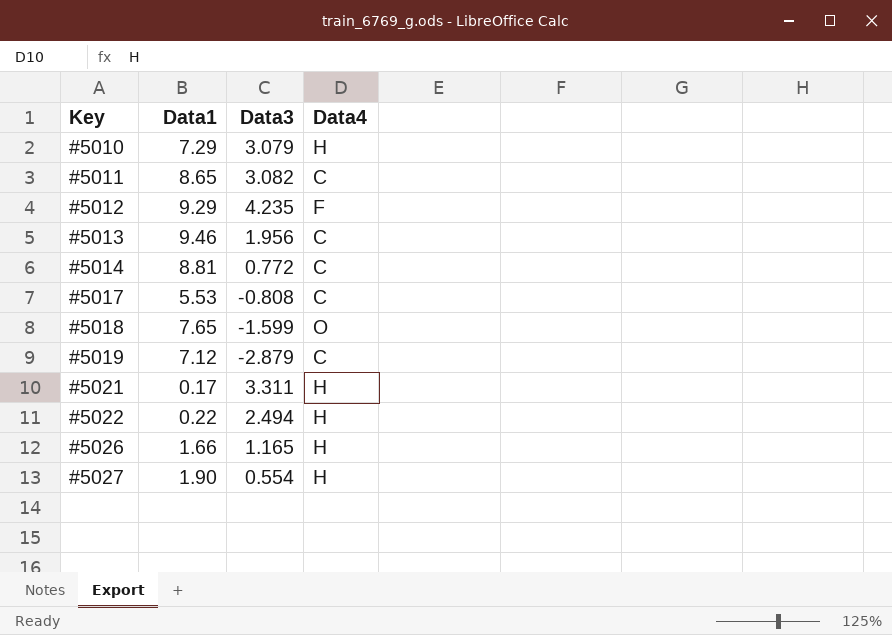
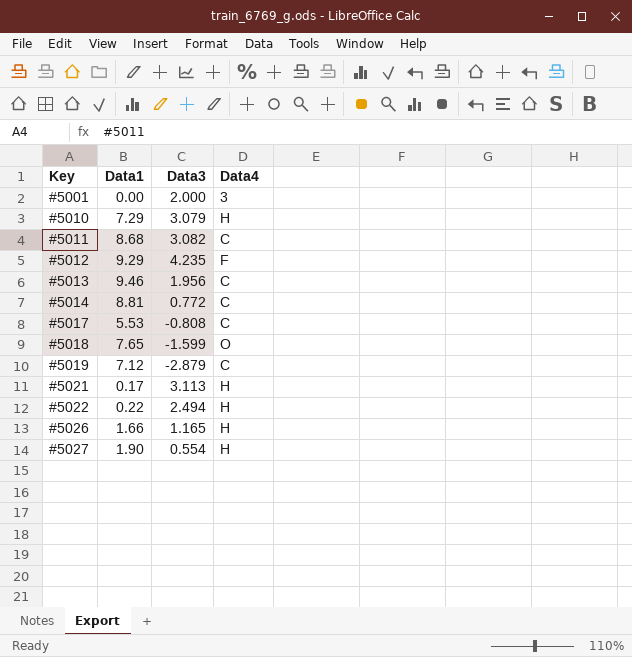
row #5001: none -> 0.00 | 2.000 | 3
#5011 | Data1: 8.65 -> 8.68
#5021 | Data3: 3.311 -> 3.113

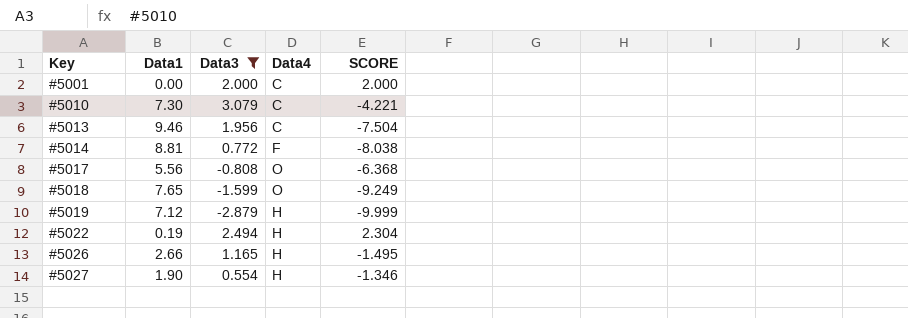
filter: none -> Data3 <= 3.079
column SCORE | formula: none -> [Data3] - [Data1]
#5001 | Data4: 3 -> C
#5010 | Data1: 7.29 -> 7.30
#5010 | Data4: H -> C
#5014 | Data4: C -> F
#5017 | Data1: 5.53 -> 5.56
#5017 | Data4: C -> O
#5019 | Data4: C -> H
#5022 | Data1: 0.22 -> 0.19
#5026 | Data1: 1.66 -> 2.66

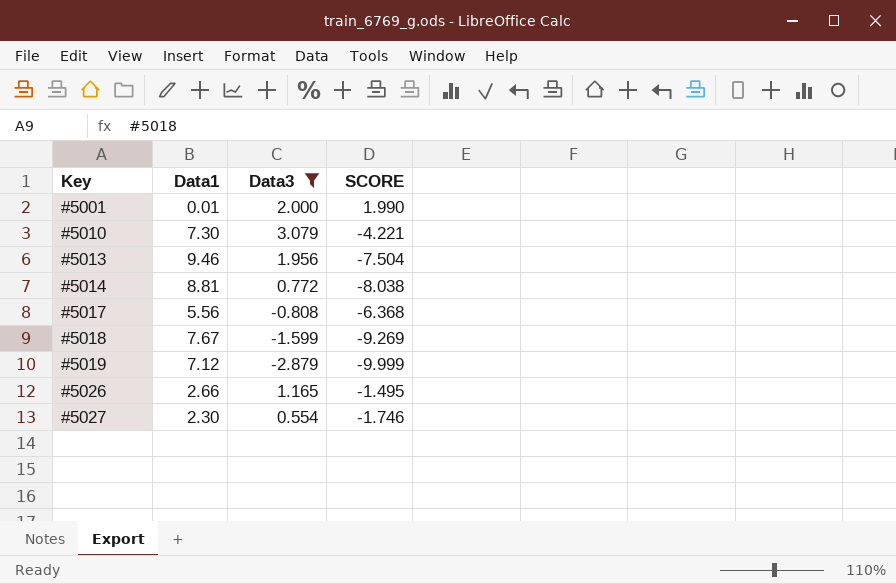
column Data4 | position: 4 -> none
row #5022: 0.19 | 2.494 | H | 2.304 -> none
#5001 | Data1: 0.00 -> 0.01
#5001 | SCORE: 2.000 -> 1.990
#5018 | Data1: 7.65 -> 7.67
#5018 | SCORE: -9.249 -> -9.269
#5027 | Data1: 1.90 -> 2.30
#5027 | SCORE: -1.346 -> -1.746

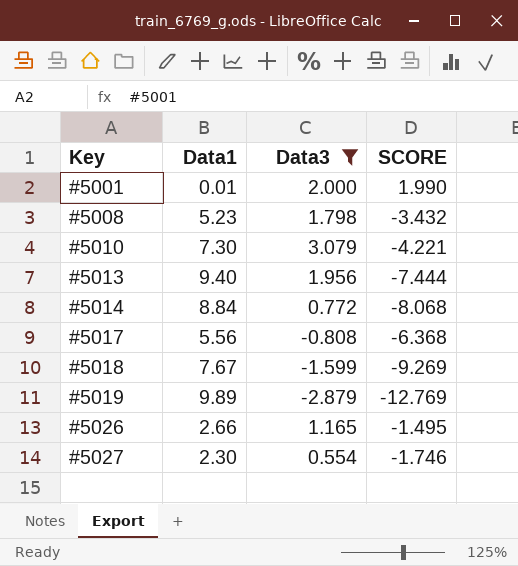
row #5008: none -> 5.23 | 1.798 | -3.432
#5013 | Data1: 9.46 -> 9.40
#5013 | SCORE: -7.504 -> -7.444
#5014 | Data1: 8.81 -> 8.84
#5014 | SCORE: -8.038 -> -8.068
#5019 | Data1: 7.12 -> 9.89
#5019 | SCORE: -9.999 -> -12.769

